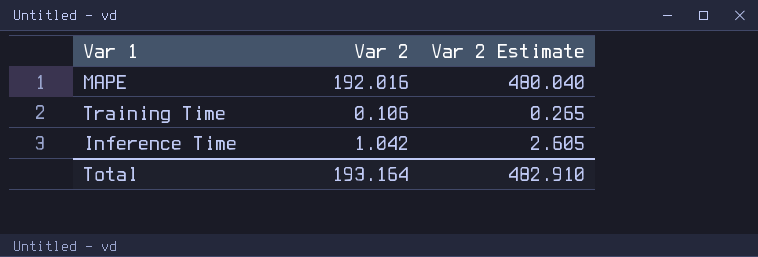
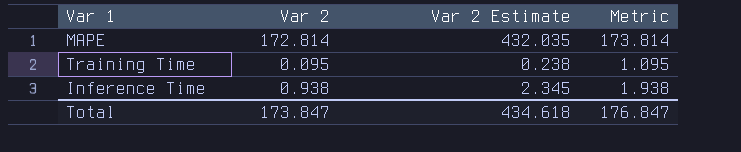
column Metric | formula: none -> [Var 2] + 1
MAPE | Var 2: 192.016 -> 172.814
MAPE | Var 2 Estimate: 480.040 -> 432.035
Training Time | Var 2: 0.106 -> 0.095
Training Time | Var 2 Estimate: 0.265 -> 0.238
Inference Time | Var 2: 1.042 -> 0.938
Inference Time | Var 2 Estimate: 2.605 -> 2.345
Total | Var 2: 193.164 -> 173.847
Total | Var 2 Estimate: 482.910 -> 434.618

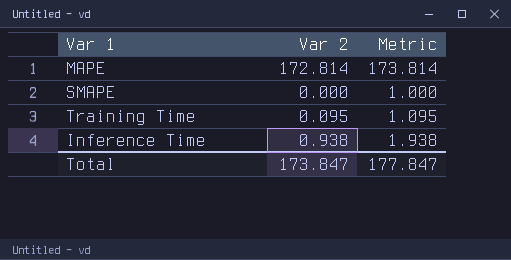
column Var 2 Estimate | formula: [Var 2] * 2.5 -> none
row SMAPE: none -> 0.000 | 1.000
Total | Metric: 176.847 -> 177.847

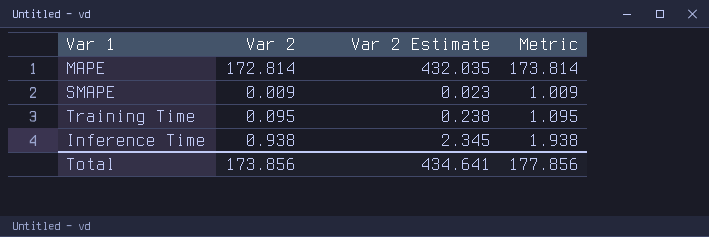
column Var 2 Estimate | formula: none -> [Var 2] * 2.5
SMAPE | Var 2: 0.000 -> 0.009
SMAPE | Metric: 1.000 -> 1.009
Total | Var 2: 173.847 -> 173.856
Total | Metric: 177.847 -> 177.856

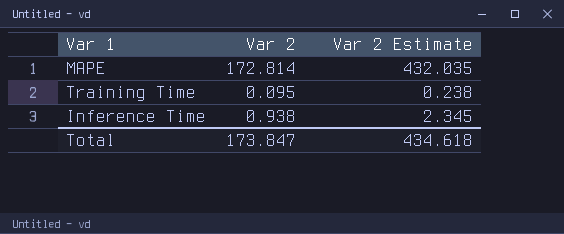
column Metric | formula: [Var 2] + 1 -> none
row SMAPE: 0.009 | 0.023 | 1.009 -> none
Total | Var 2: 173.856 -> 173.847
Total | Var 2 Estimate: 434.641 -> 434.618

